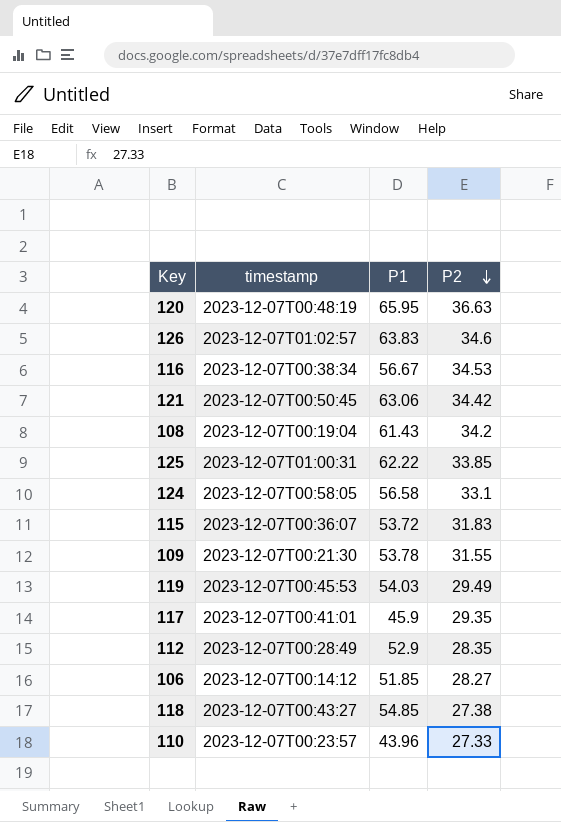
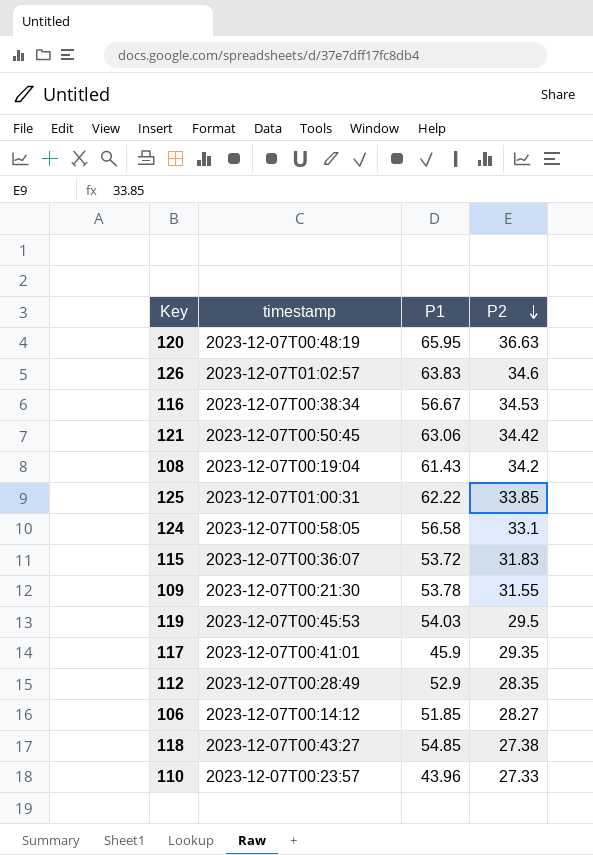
119 | P2: 29.49 -> 29.5

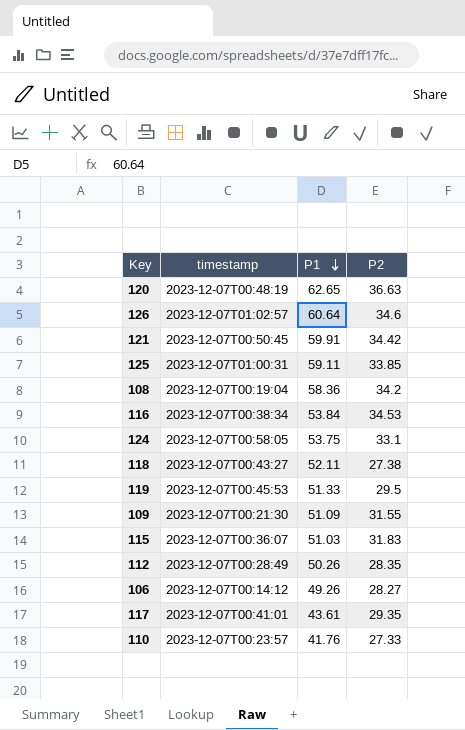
row order: P2 descending -> P1 descending
120 | P1: 65.95 -> 62.65
126 | P1: 63.83 -> 60.64
121 | P1: 63.06 -> 59.91
125 | P1: 62.22 -> 59.11
108 | P1: 61.43 -> 58.36
116 | P1: 56.67 -> 53.84
124 | P1: 56.58 -> 53.75
118 | P1: 54.85 -> 52.11
119 | P1: 54.03 -> 51.33
109 | P1: 53.78 -> 51.09
115 | P1: 53.72 -> 51.03
112 | P1: 52.9 -> 50.26
106 | P1: 51.85 -> 49.26
117 | P1: 45.9 -> 43.61
110 | P1: 43.96 -> 41.76

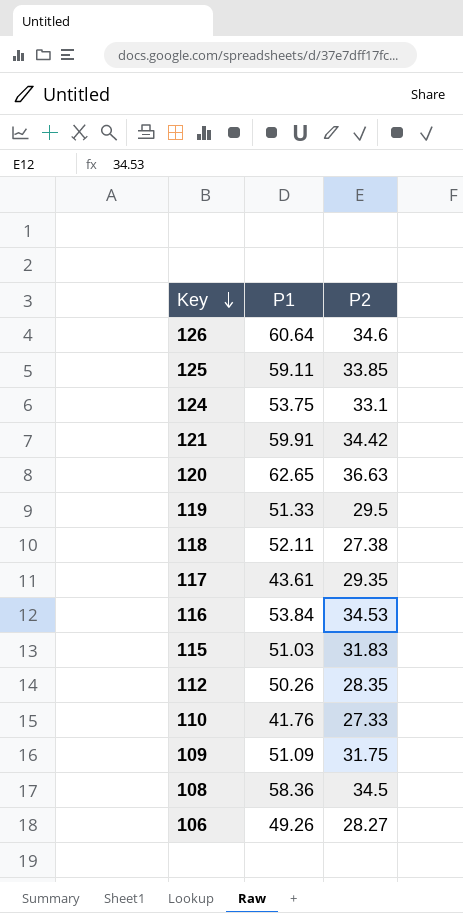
row order: P1 descending -> Key descending
column timestamp | position: 2 -> none
109 | P2: 31.55 -> 31.75
108 | P2: 34.2 -> 34.5

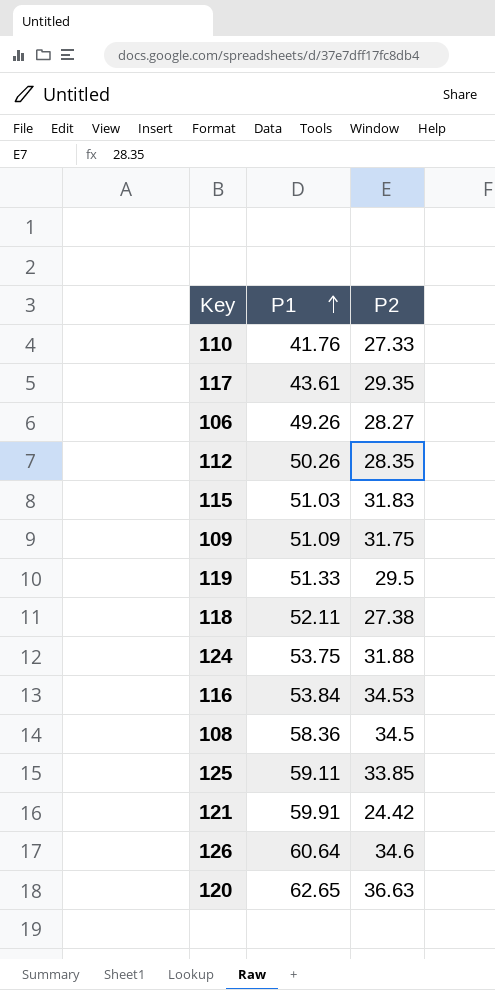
row order: Key descending -> P1 ascending
124 | P2: 33.1 -> 31.88
121 | P2: 34.42 -> 24.42

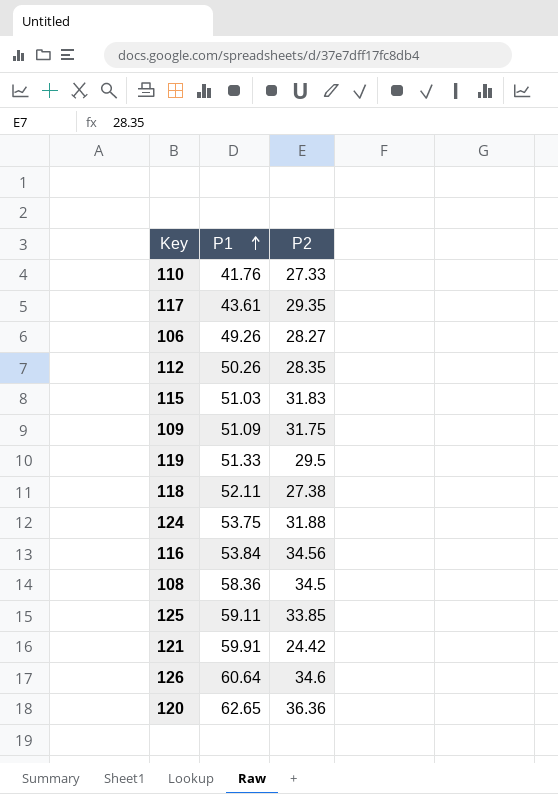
116 | P2: 34.53 -> 34.56
120 | P2: 36.63 -> 36.36

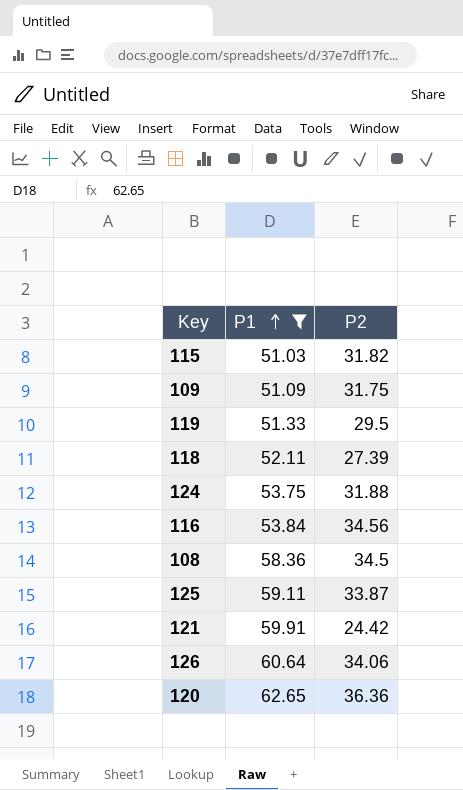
filter: none -> P1 >= 51.03
115 | P2: 31.83 -> 31.82
118 | P2: 27.38 -> 27.39
125 | P2: 33.85 -> 33.87
126 | P2: 34.6 -> 34.06

